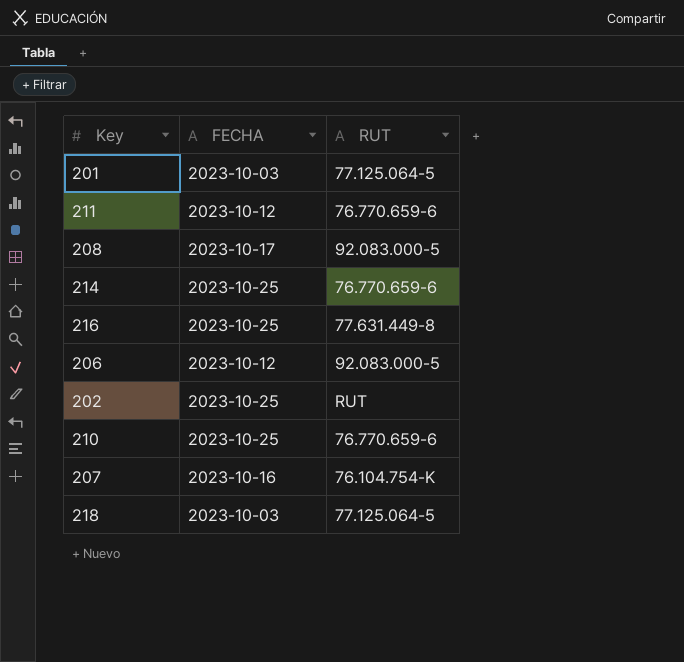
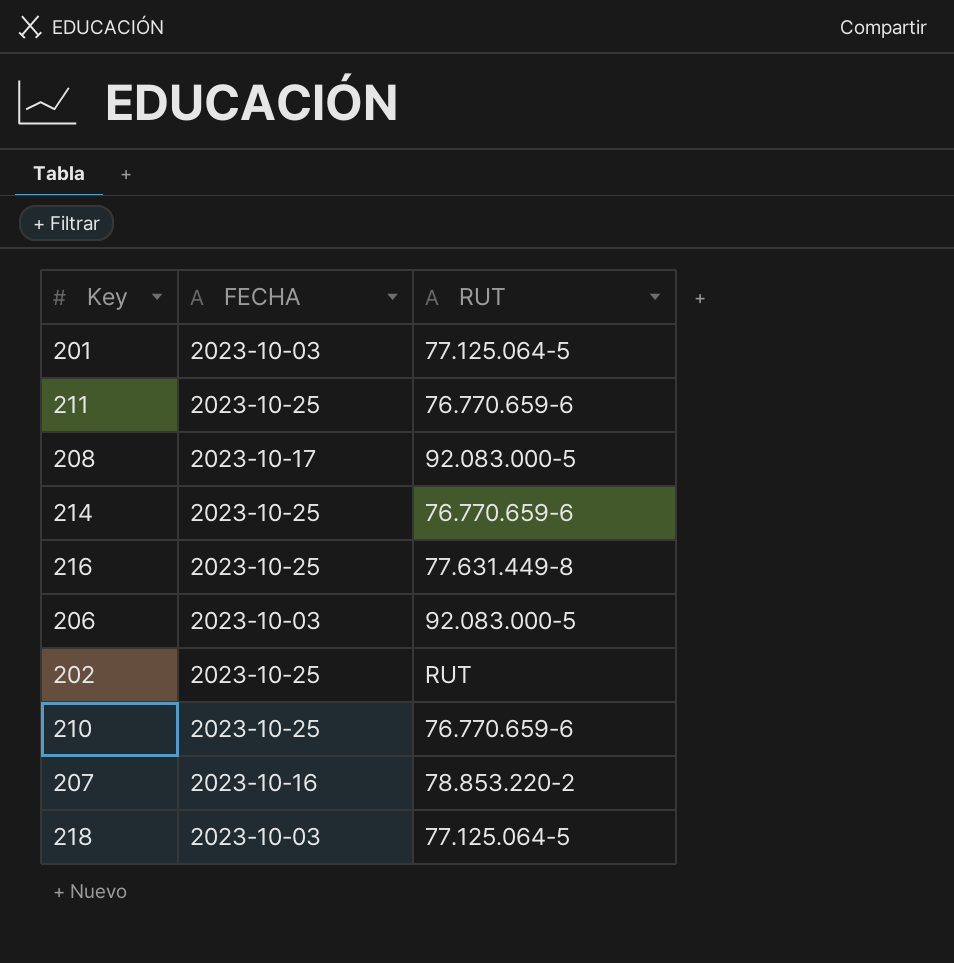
211 | FECHA: 2023-10-12 -> 2023-10-25
206 | FECHA: 2023-10-12 -> 2023-10-03
207 | RUT: 76.104.754-K -> 78.853.220-2

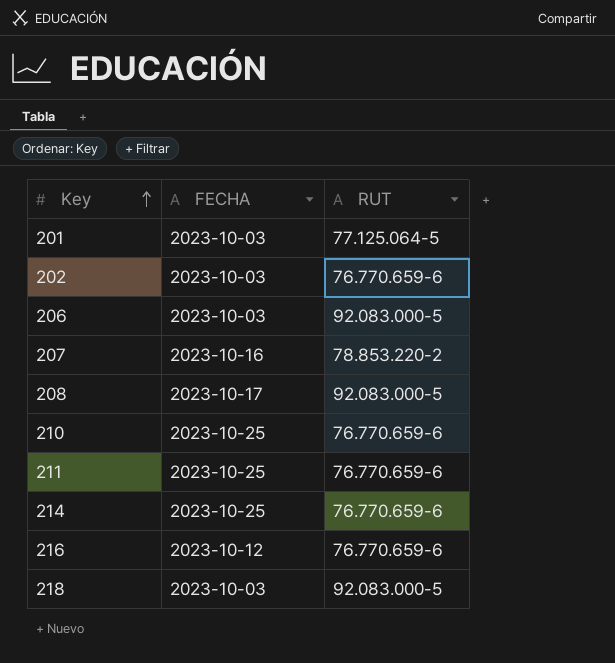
row order: none -> Key ascending
202 | FECHA: 2023-10-25 -> 2023-10-03
202 | RUT: RUT -> 76.770.659-6
216 | FECHA: 2023-10-25 -> 2023-10-12
216 | RUT: 77.631.449-8 -> 76.770.659-6
218 | RUT: 77.125.064-5 -> 92.083.000-5

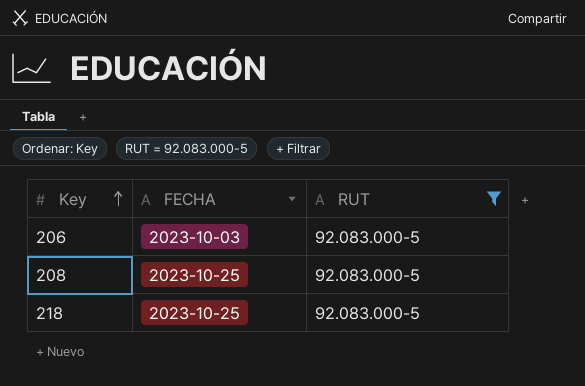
filter: none -> RUT = 92.083.000-5
208 | FECHA: 2023-10-17 -> 2023-10-25
218 | FECHA: 2023-10-03 -> 2023-10-25

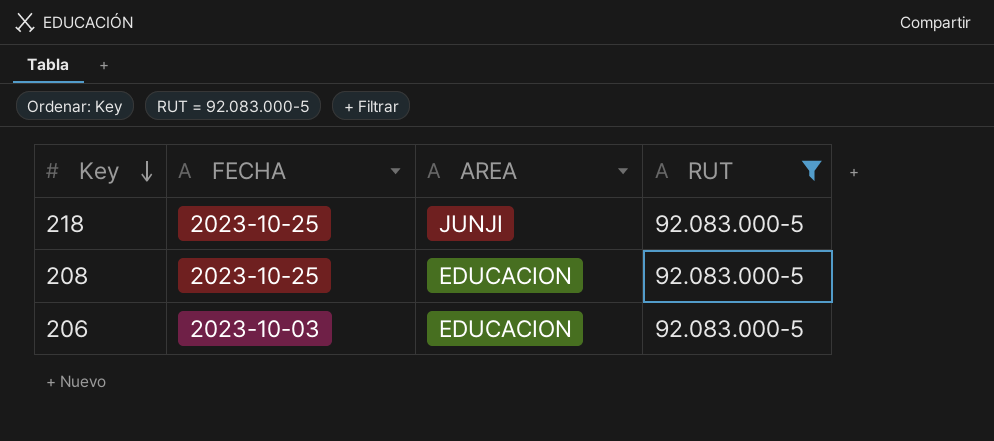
row order: Key ascending -> Key descending
column AREA | position: none -> 3

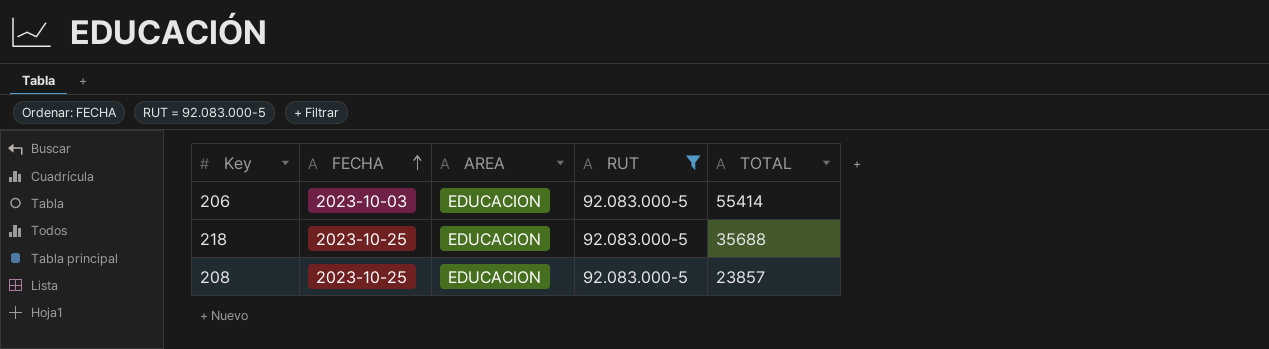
row order: Key descending -> FECHA ascending
column TOTAL | position: none -> 5
218 | AREA: JUNJI -> EDUCACION

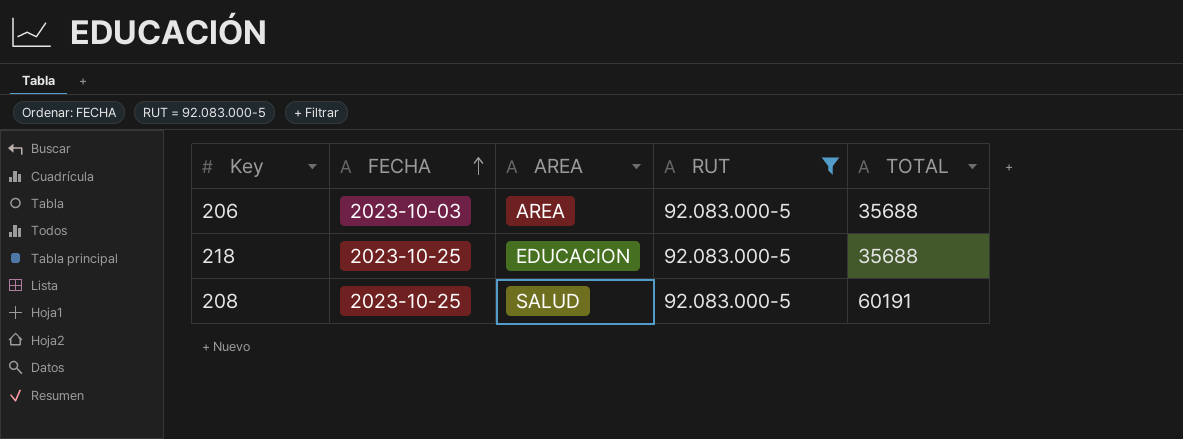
206 | AREA: EDUCACION -> AREA
206 | TOTAL: 55414 -> 35688
208 | AREA: EDUCACION -> SALUD
208 | TOTAL: 23857 -> 60191

